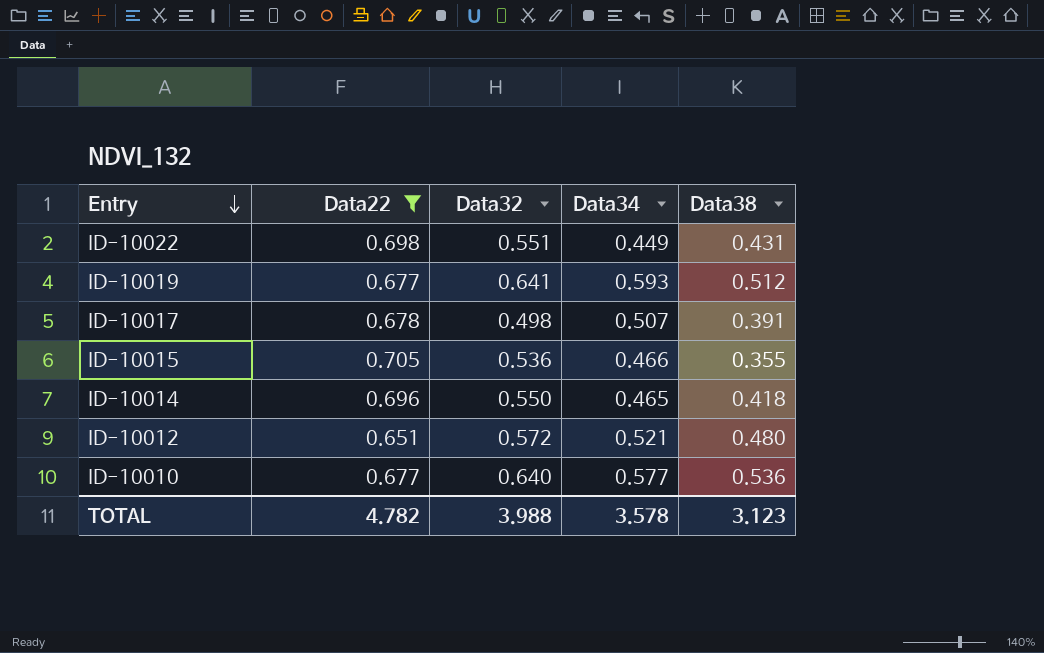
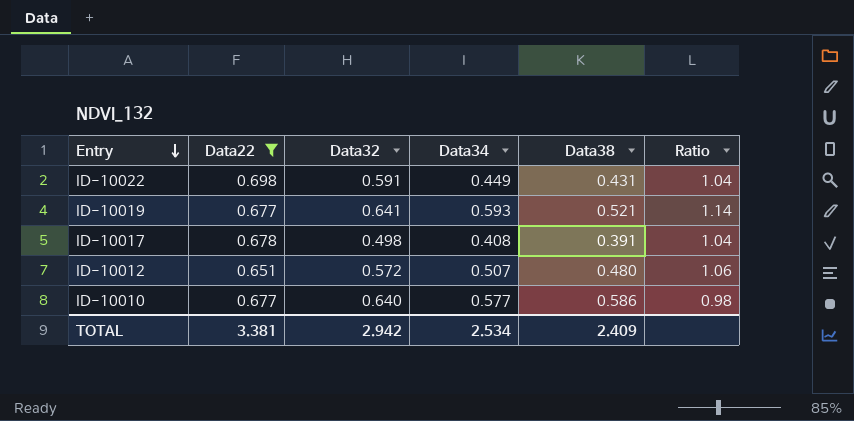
column Ratio | formula: none -> [Data34] / [Data38]
row ID-10015: 0.705 | 0.536 | 0.466 | 0.355 -> none
row ID-10014: 0.696 | 0.550 | 0.465 | 0.418 -> none
ID-10022 | Data32: 0.551 -> 0.591
ID-10019 | Data38: 0.512 -> 0.521
ID-10017 | Data34: 0.507 -> 0.408
ID-10012 | Data34: 0.521 -> 0.507
ID-10010 | Data38: 0.536 -> 0.586
TOTAL | Data22: 4.782 -> 3.381
TOTAL | Data32: 3.988 -> 2.942
TOTAL | Data34: 3.578 -> 2.534
TOTAL | Data38: 3.123 -> 2.409

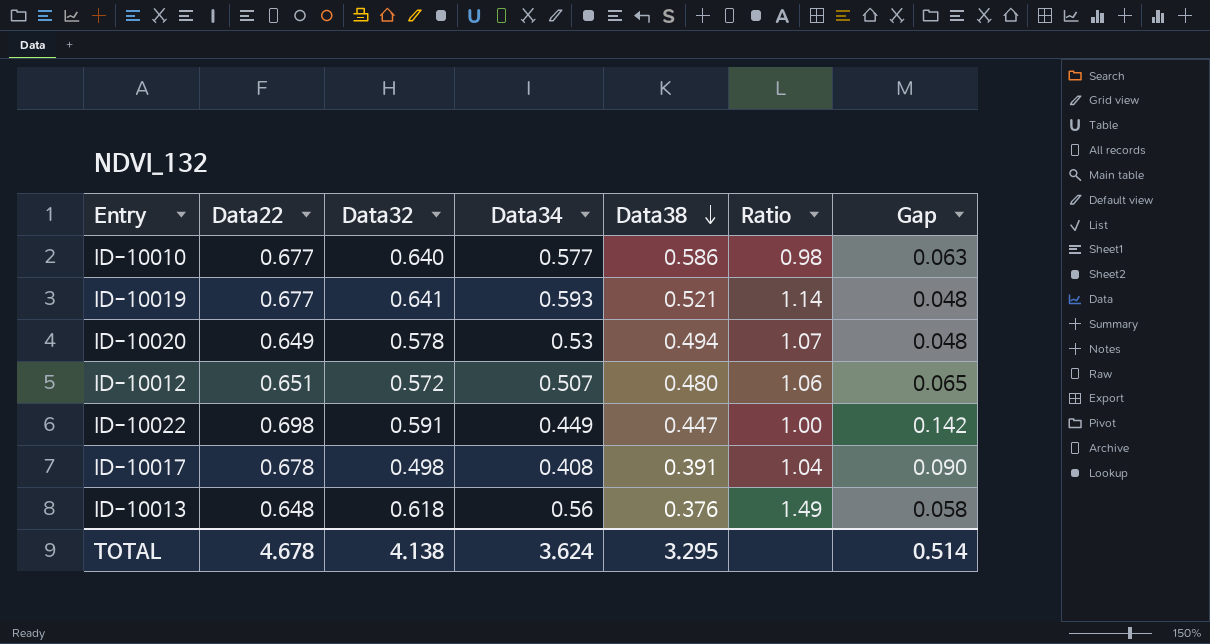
filter: Data22 >= 0.651 -> none
row order: Entry descending -> Data38 descending
column Gap | formula: none -> [Data32] - [Data34]
ID-10022 | Data38: 0.431 -> 0.447
ID-10022 | Ratio: 1.04 -> 1.00
TOTAL | Data22: 3.381 -> 4.678
TOTAL | Data32: 2.942 -> 4.138
TOTAL | Data34: 2.534 -> 3.624
TOTAL | Data38: 2.409 -> 3.295

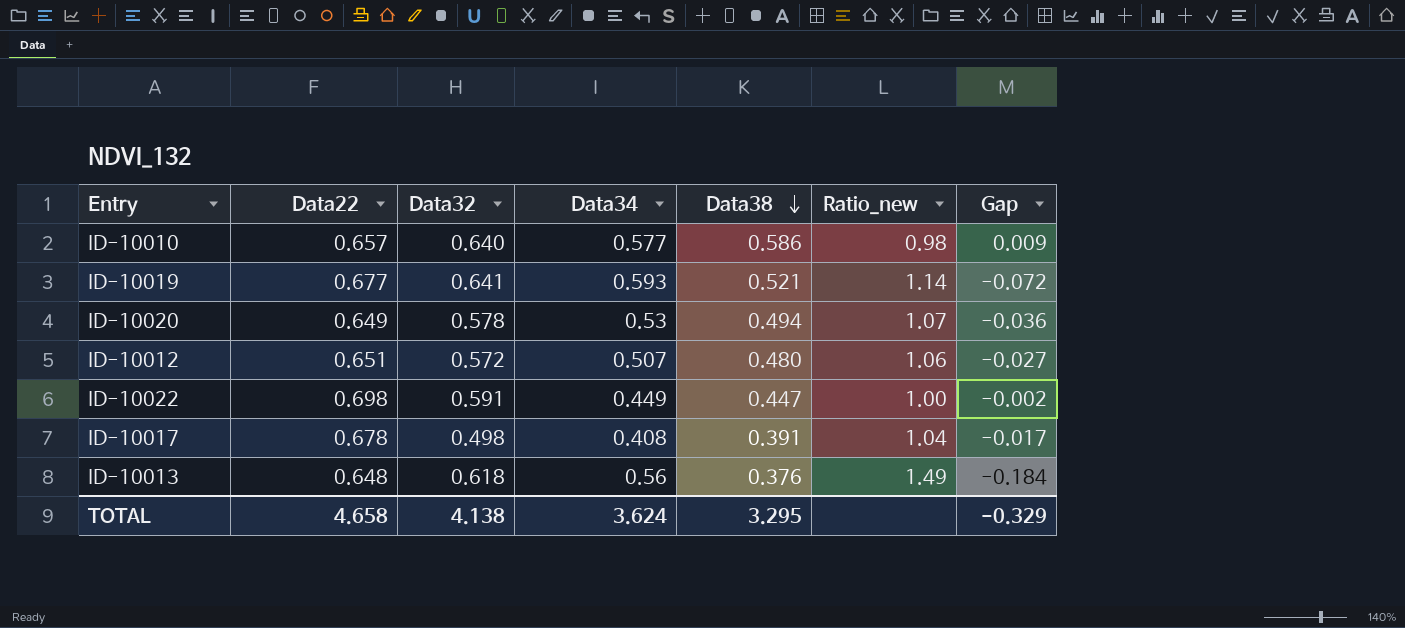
column name: Ratio -> Ratio_new
column Gap | formula: [Data32] - [Data34] -> [Data38] - [Data34]
ID-10010 | Data22: 0.677 -> 0.657
TOTAL | Data22: 4.678 -> 4.658
TOTAL | Gap: 0.514 -> -0.329

